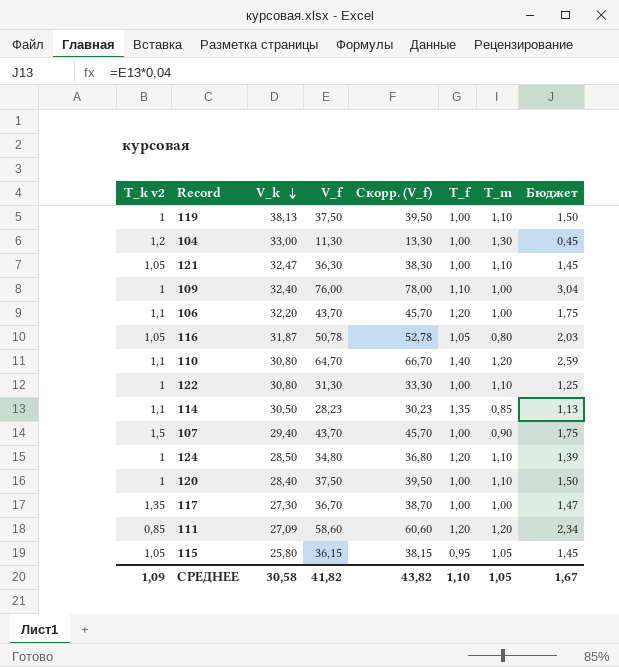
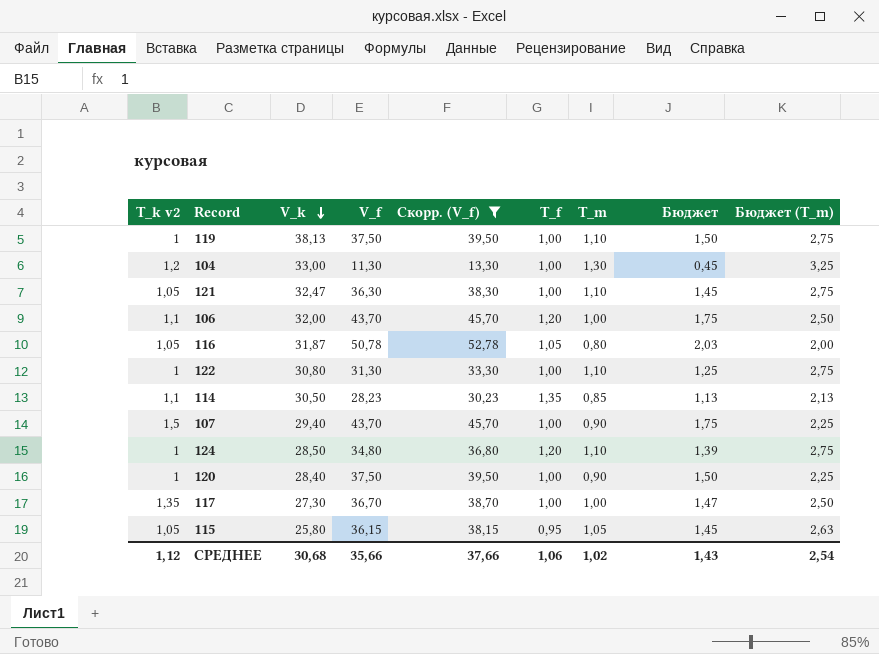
filter: none -> Скорр. (V_f) <= 52,78
column Бюджет (T_m) | formula: none -> [T_m] * 2,5
106 | V_k: 32,20 -> 32,00
120 | T_m: 1,10 -> 0,90
СРЕДНЕЕ | T_k v2: 1,09 -> 1,12
СРЕДНЕЕ | V_k: 30,58 -> 30,68
СРЕДНЕЕ | V_f: 41,82 -> 35,66
СРЕДНЕЕ | Скорр. (V_f): 43,82 -> 37,66
СРЕДНЕЕ | T_f: 1,10 -> 1,06
СРЕДНЕЕ | T_m: 1,05 -> 1,02
СРЕДНЕЕ | Бюджет: 1,67 -> 1,43

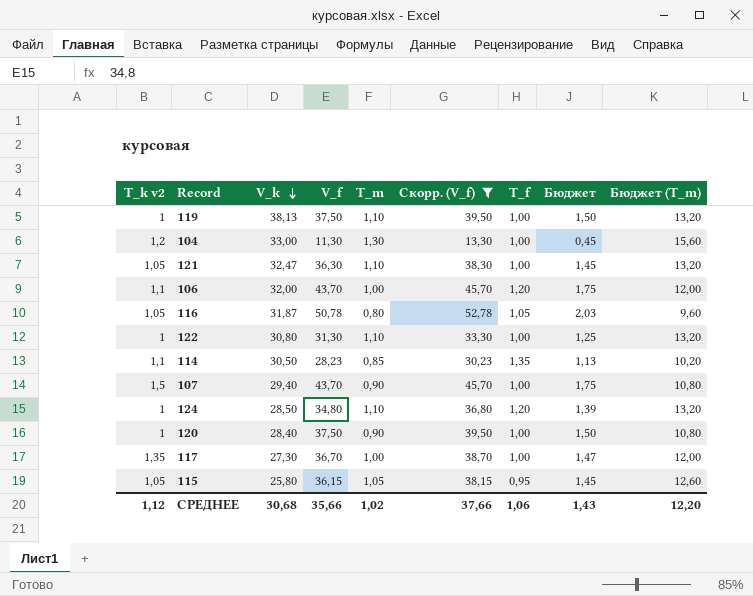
column T_m | position: 7 -> 5
column Бюджет (T_m) | formula: [T_m] * 2,5 -> [T_m] * 12
СРЕДНЕЕ | Бюджет (T_m): 2,54 -> 12,20

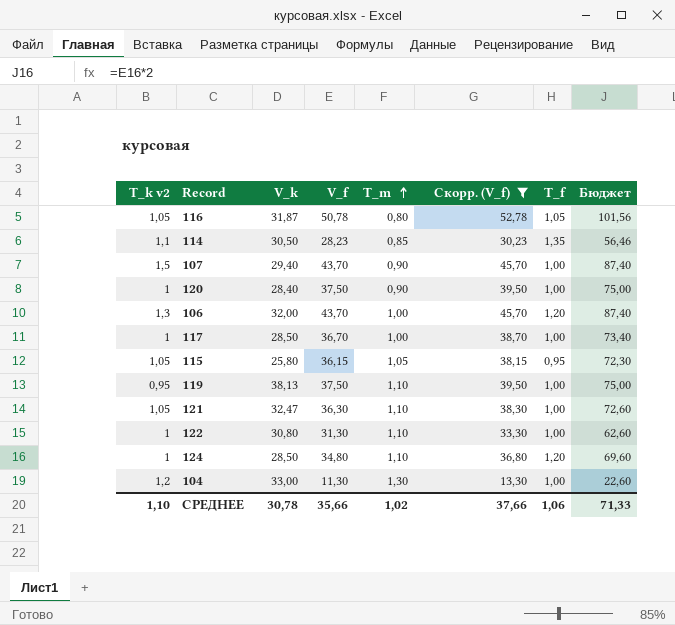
row order: V_k descending -> T_m ascending
column Бюджет (T_m) | formula: [T_m] * 12 -> none
column Бюджет | formula: [V_f] * 0,04 -> [V_f] * 2
106 | T_k v2: 1,1 -> 1,3
117 | T_k v2: 1,35 -> 1
117 | V_k: 27,30 -> 28,50
119 | T_k v2: 1 -> 0,95
СРЕДНЕЕ | T_k v2: 1,12 -> 1,10
СРЕДНЕЕ | V_k: 30,68 -> 30,78
СРЕДНЕЕ | Бюджет: 1,43 -> 71,33

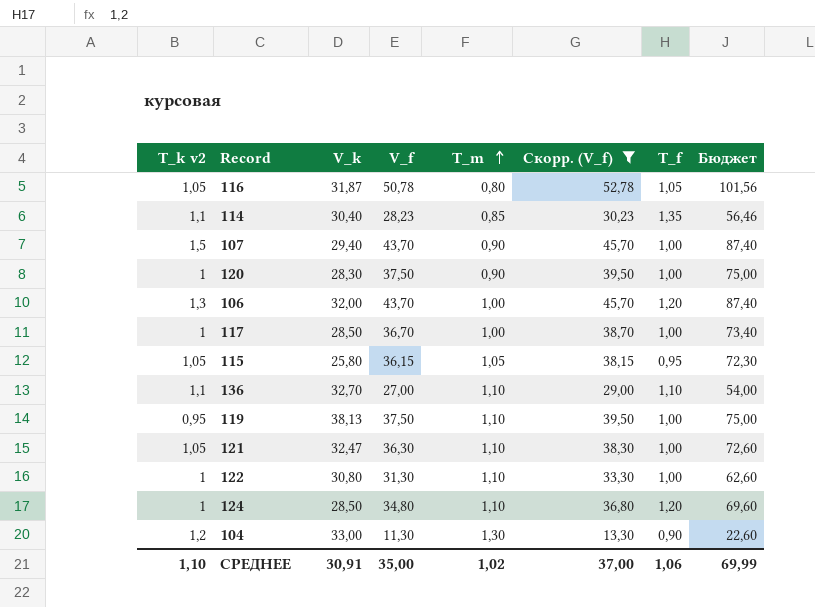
114 | V_k: 30,50 -> 30,40
120 | V_k: 28,40 -> 28,30
row 136: none -> 1,1 | 32,70 | 27,00 | 1,10 | 29,00 | 1,10 | 54,00
104 | T_f: 1,00 -> 0,90
СРЕДНЕЕ | V_k: 30,78 -> 30,91
СРЕДНЕЕ | V_f: 35,66 -> 35,00
СРЕДНЕЕ | Скорр. (V_f): 37,66 -> 37,00
СРЕДНЕЕ | Бюджет: 71,33 -> 69,99

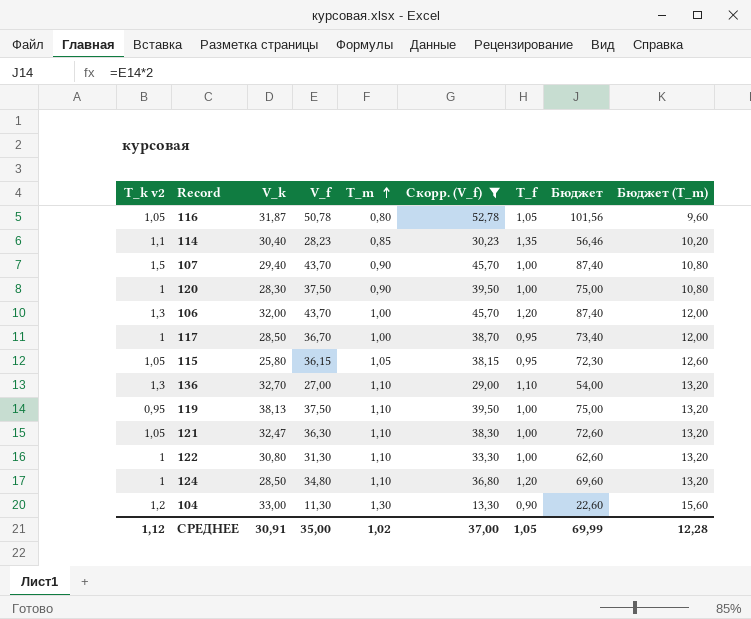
column Бюджет (T_m) | formula: none -> [T_m] * 12
117 | T_f: 1,00 -> 0,95
136 | T_k v2: 1,1 -> 1,3
СРЕДНЕЕ | T_k v2: 1,10 -> 1,12
СРЕДНЕЕ | T_f: 1,06 -> 1,05

